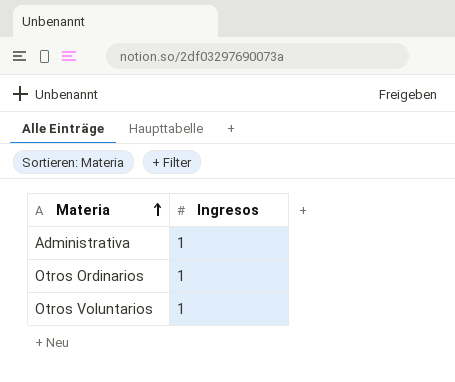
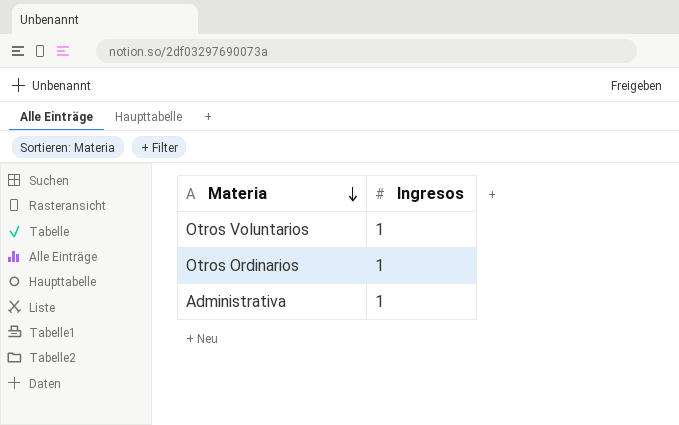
row order: Materia ascending -> Materia descending

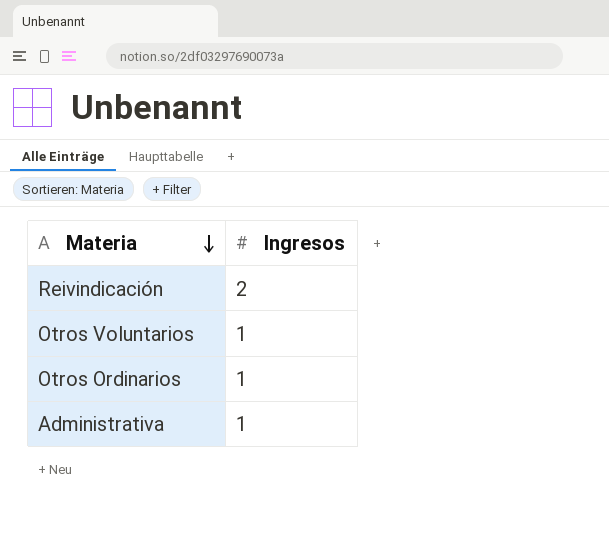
row Reivindicación: none -> 2

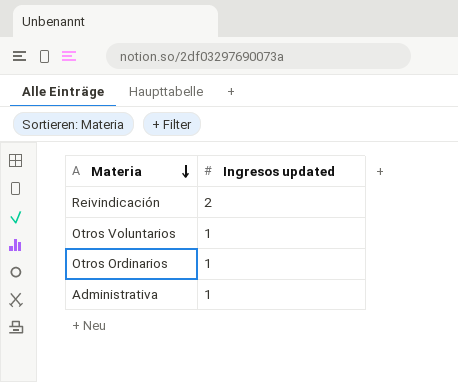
column name: Ingresos -> Ingresos updated

